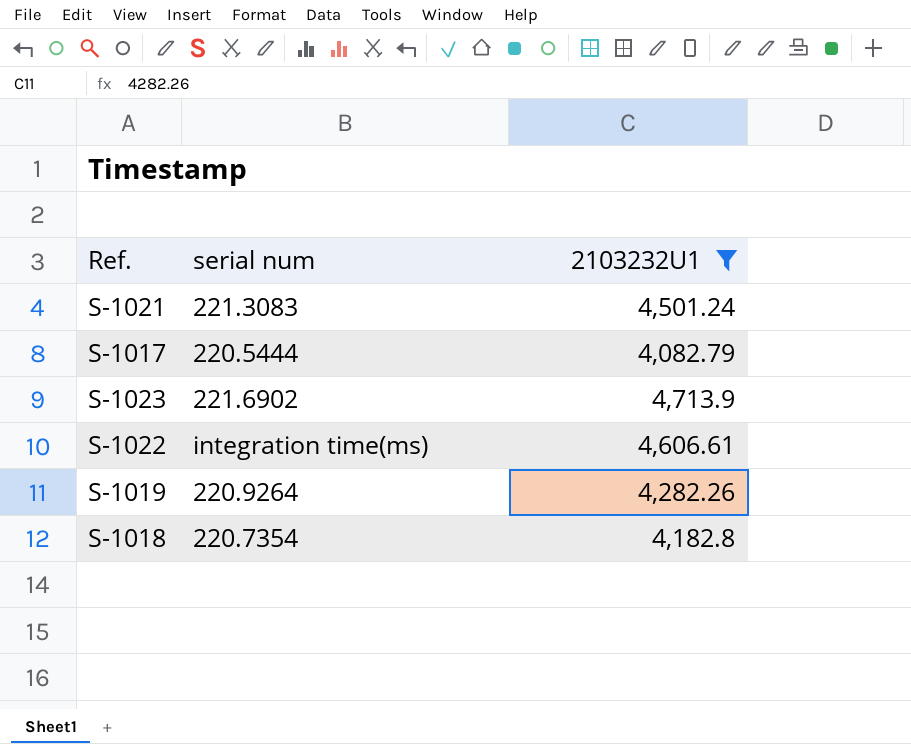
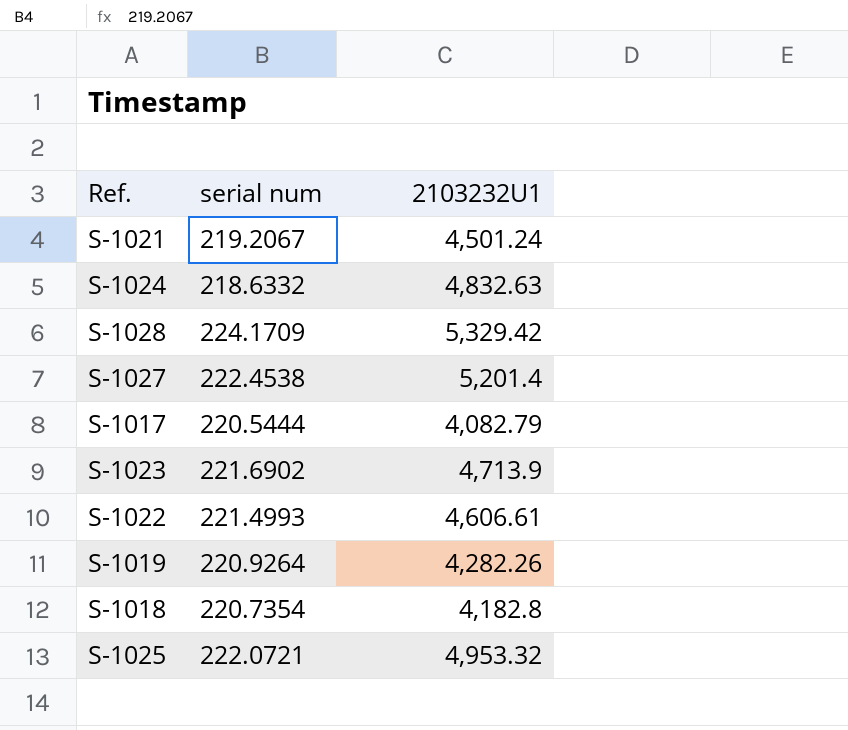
filter: 2103232U1 <= 4,713.9 -> none
S-1021 | serial num: 221.3083 -> 219.2067
S-1022 | serial num: integration time(ms) -> 221.4993

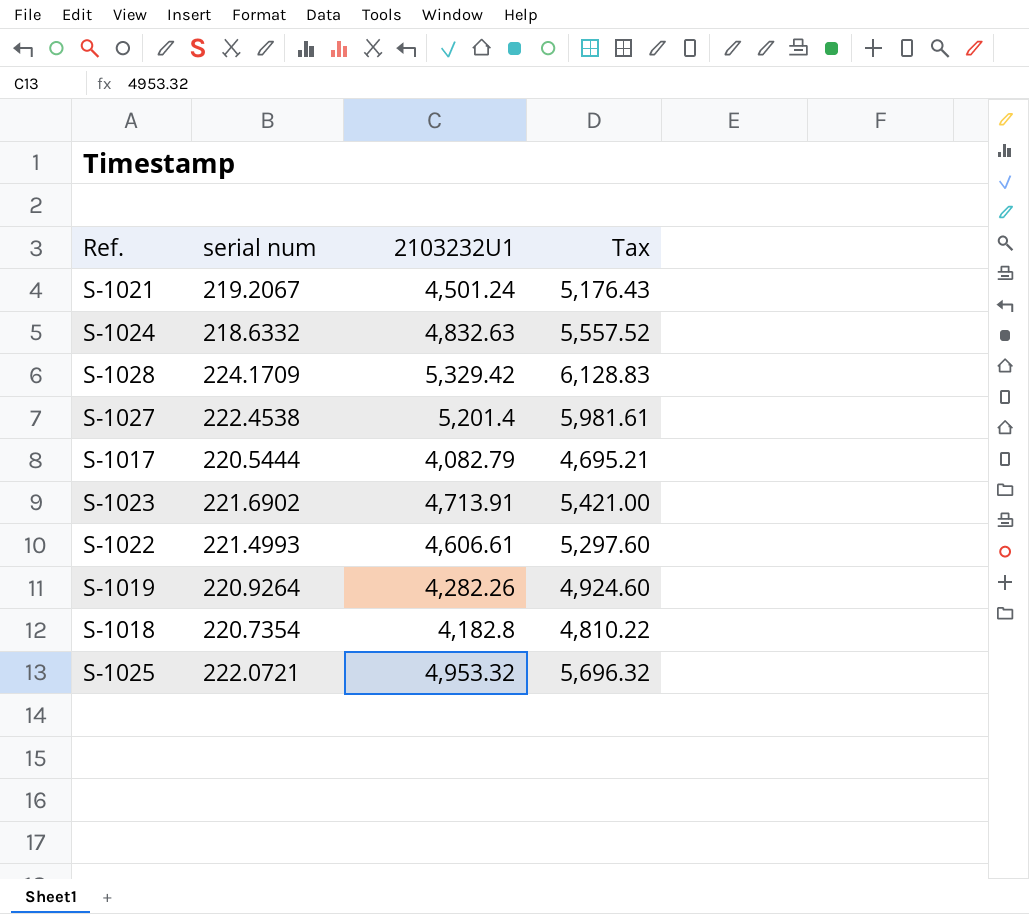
column Tax | formula: none -> [2103232U1] * 1.15
S-1023 | 2103232U1: 4,713.9 -> 4,713.91

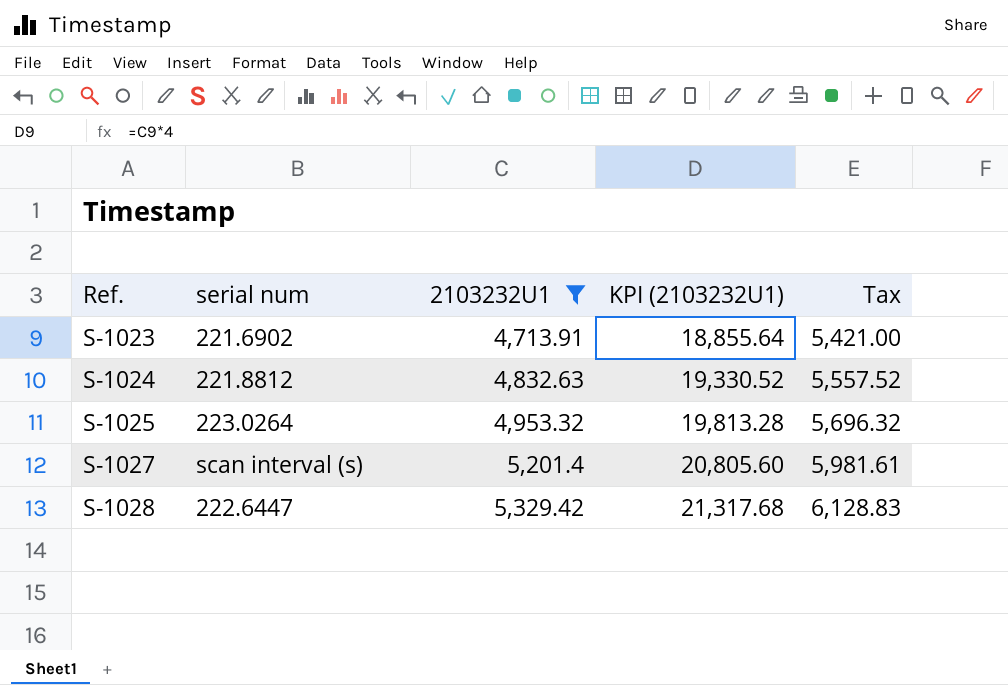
filter: none -> 2103232U1 >= 4,713.91
row order: none -> Ref. ascending
column KPI (2103232U1) | formula: none -> [2103232U1] * 4
S-1024 | serial num: 218.6332 -> 221.8812
S-1025 | serial num: 222.0721 -> 223.0264
S-1027 | serial num: 222.4538 -> scan interval (s)
S-1028 | serial num: 224.1709 -> 222.6447

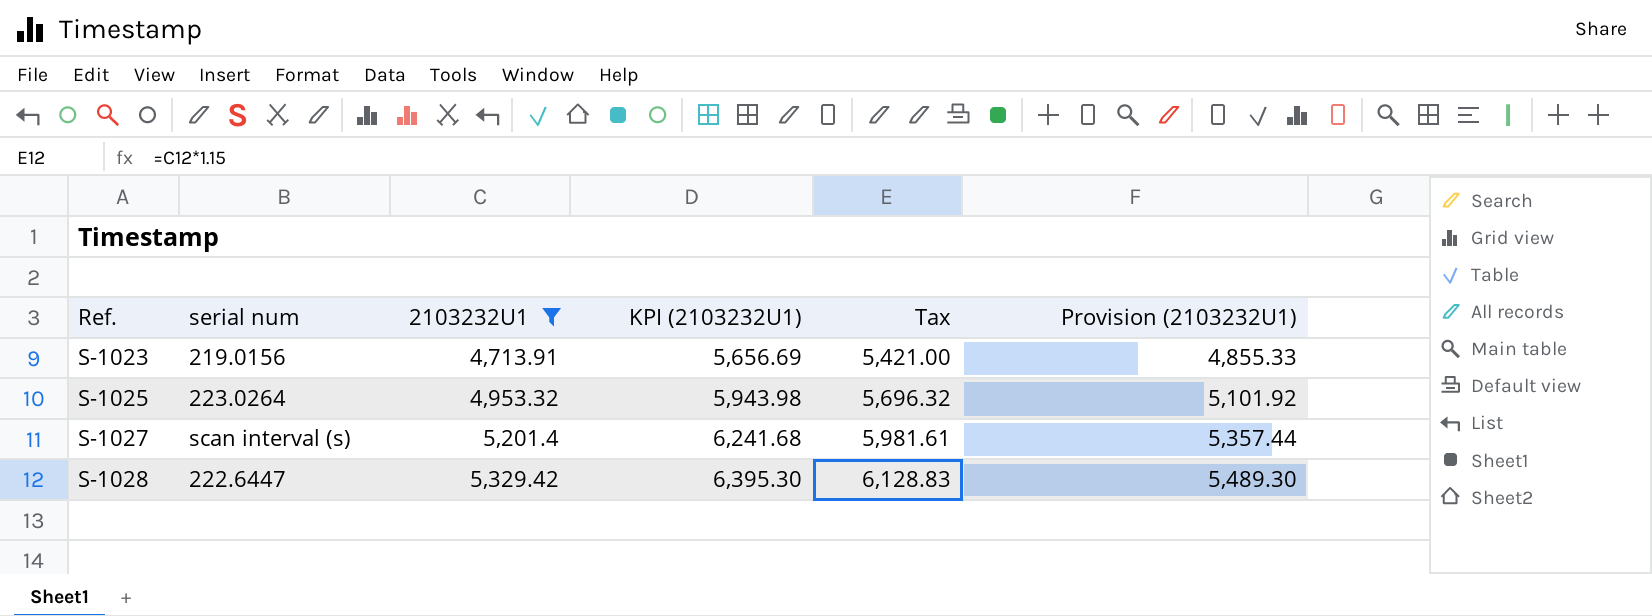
column KPI (2103232U1) | formula: [2103232U1] * 4 -> [2103232U1] * 1.2
column Provision (2103232U1) | formula: none -> [2103232U1] * 1.03
row S-1024: 221.8812 | 4,832.63 | 19,330.52 | 5,557.52 -> none
S-1023 | serial num: 221.6902 -> 219.0156

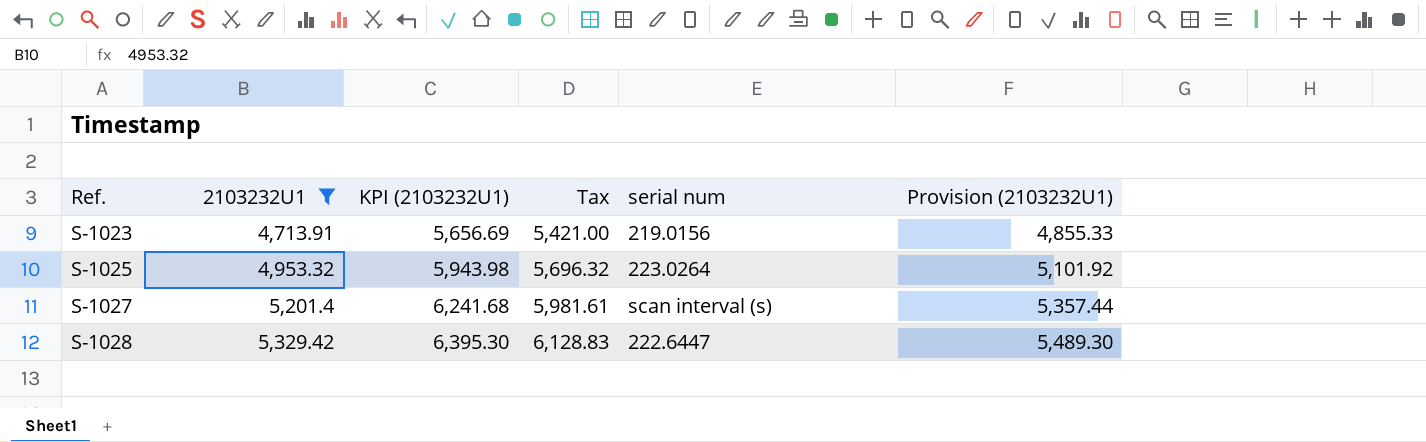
column serial num | position: 2 -> 5

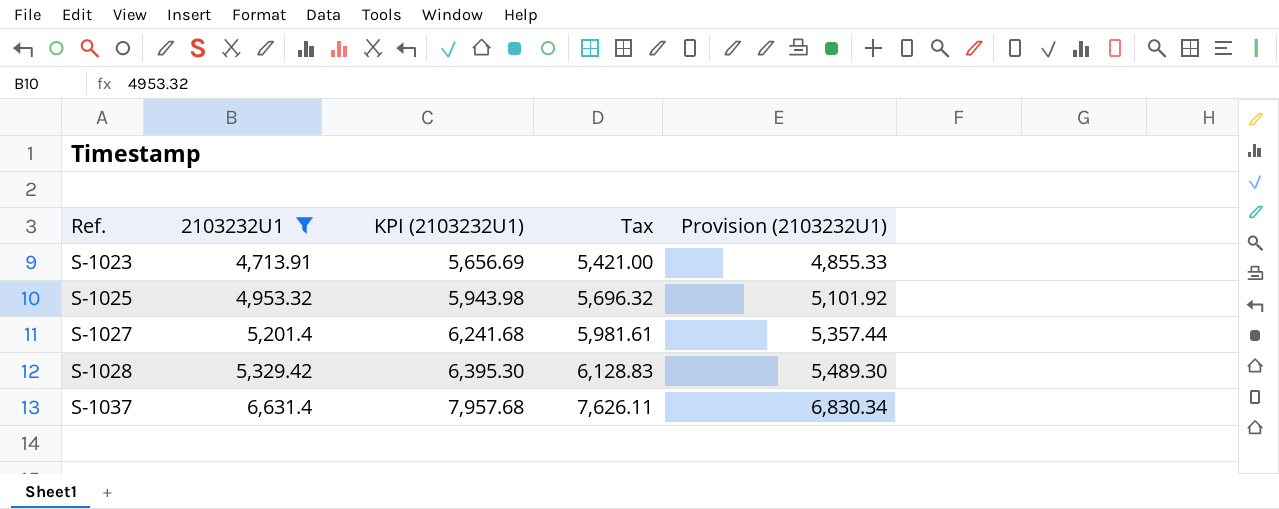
column serial num | position: 5 -> none
row S-1037: none -> 6,631.4 | 7,957.68 | 7,626.11 | 6,830.34

